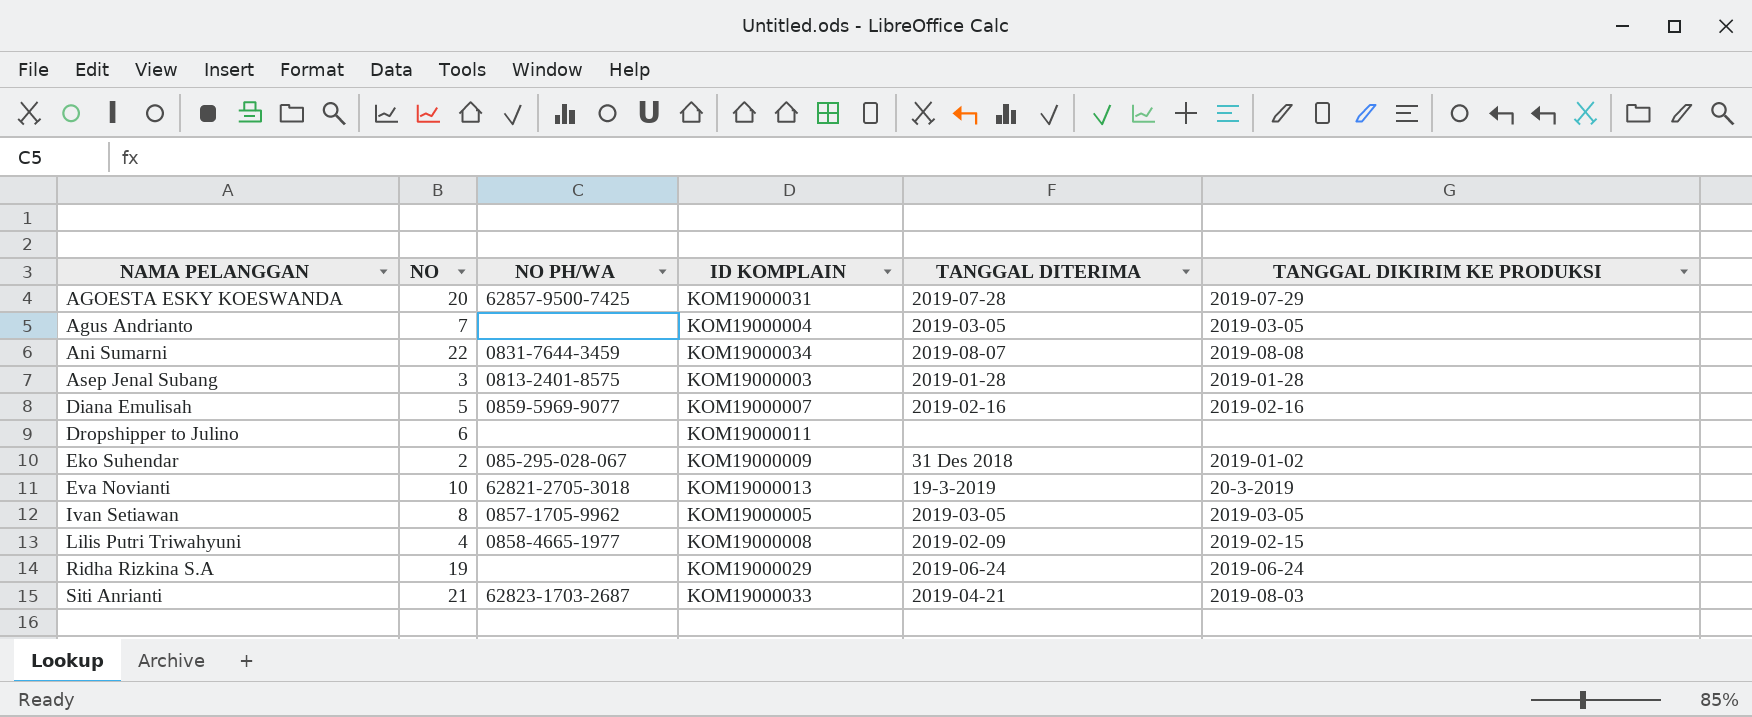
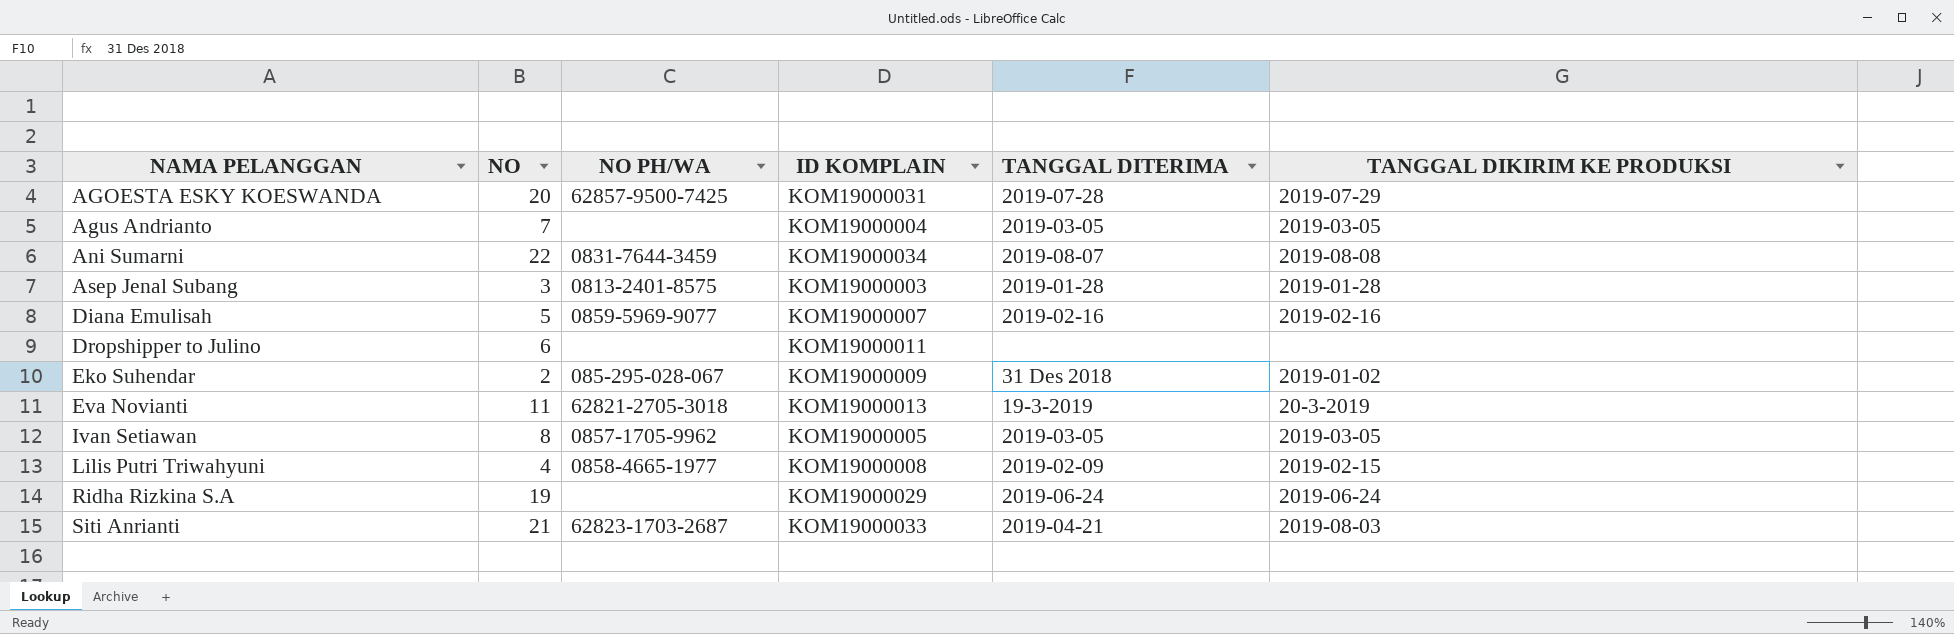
Eva Novianti | NO: 10 -> 11

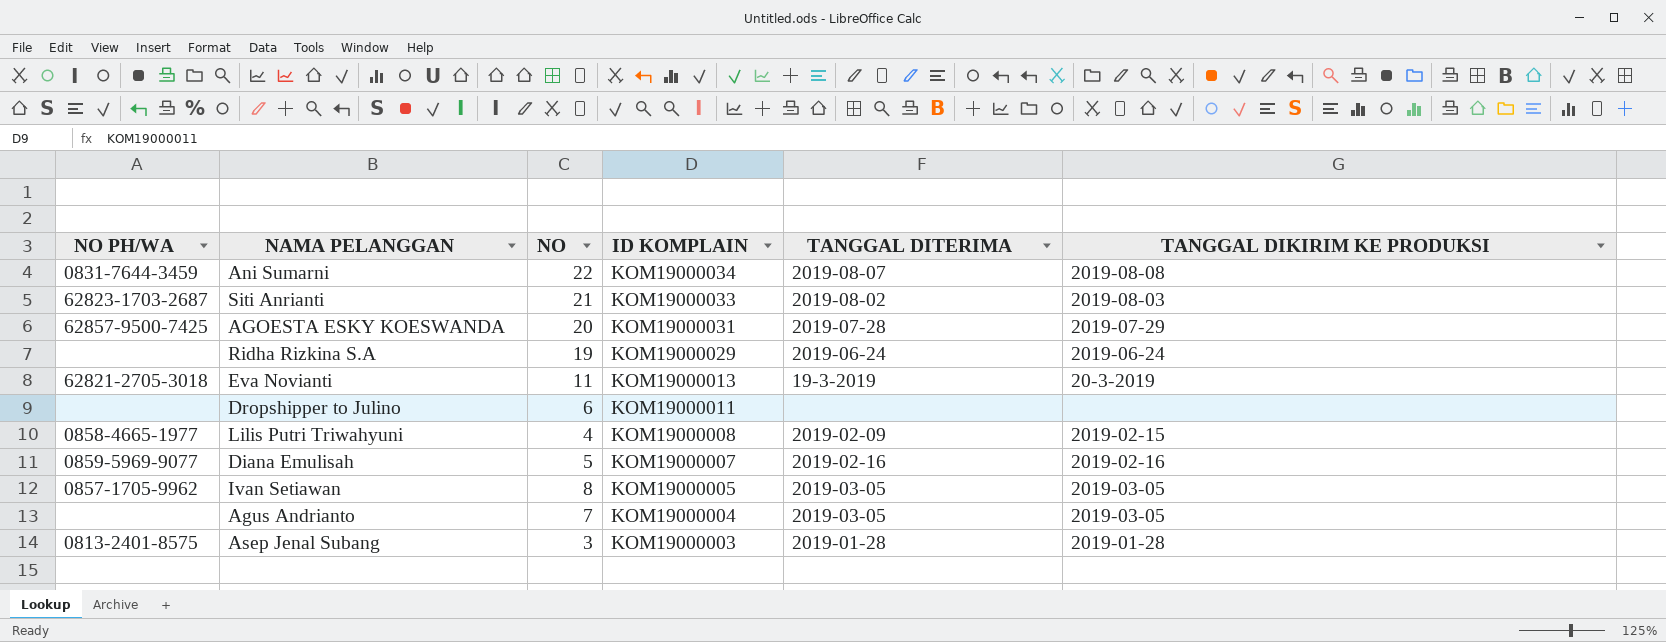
row order: NAMA PELANGGAN ascending -> ID KOMPLAIN descending
column NO PH/WA | position: 3 -> 1
row Eko Suhendar: 2 | 085-295-028-067 | KOM19000009 | 31 Des 2018 | 2019-01-02 -> none
Siti Anrianti | TANGGAL DITERIMA: 2019-04-21 -> 2019-08-02

